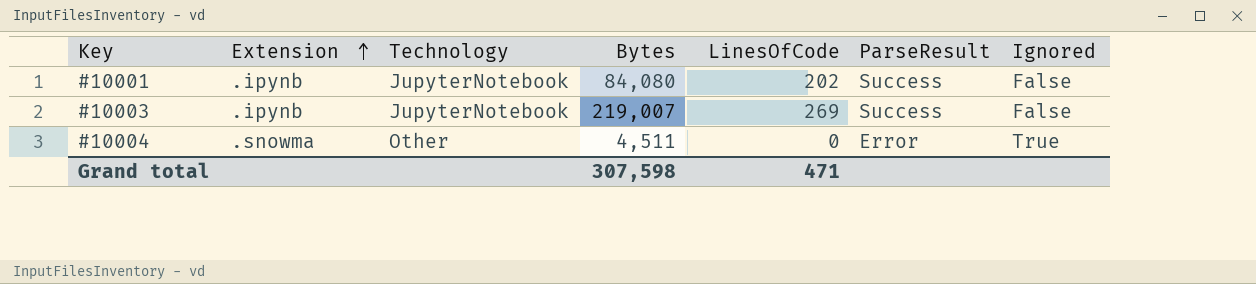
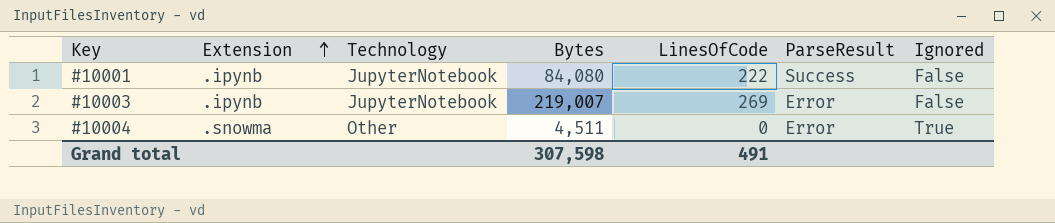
#10001 | LinesOfCode: 202 -> 222
#10003 | ParseResult: Success -> Error
Grand total | LinesOfCode: 471 -> 491

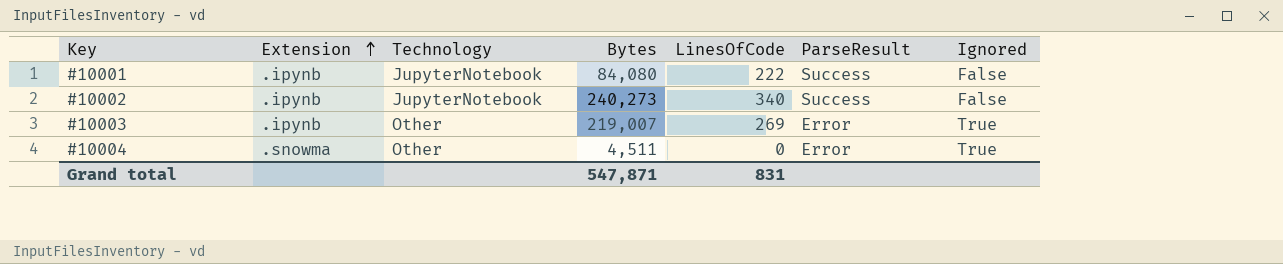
row #10002: none -> .ipynb | JupyterNotebook | 240,273 | 340 | Success | False
#10003 | Technology: JupyterNotebook -> Other
#10003 | Ignored: False -> True
Grand total | Bytes: 307,598 -> 547,871
Grand total | LinesOfCode: 491 -> 831

